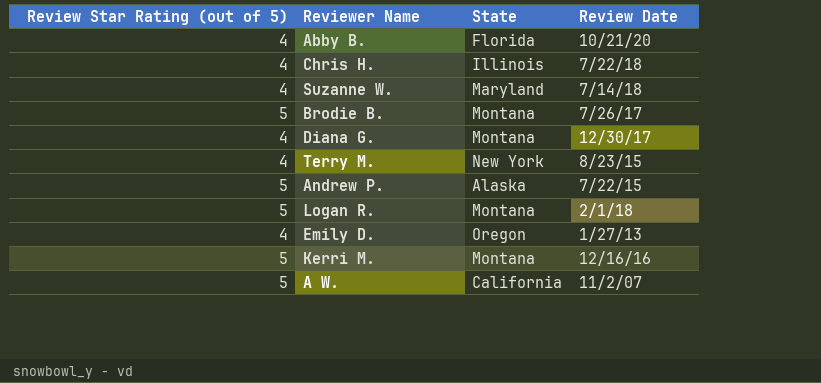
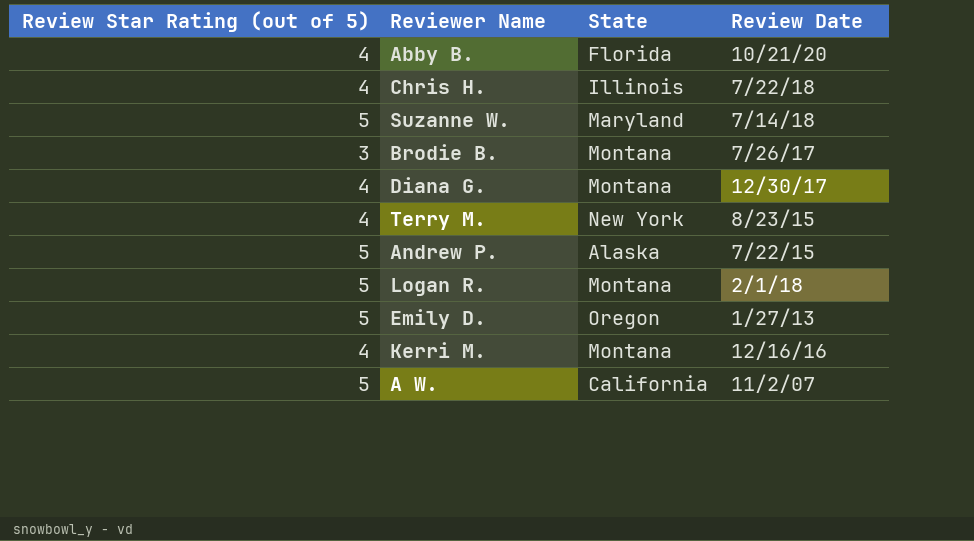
Suzanne W. | Review Star Rating (out of 5): 4 -> 5
Brodie B. | Review Star Rating (out of 5): 5 -> 3
Emily D. | Review Star Rating (out of 5): 4 -> 5
Kerri M. | Review Star Rating (out of 5): 5 -> 4

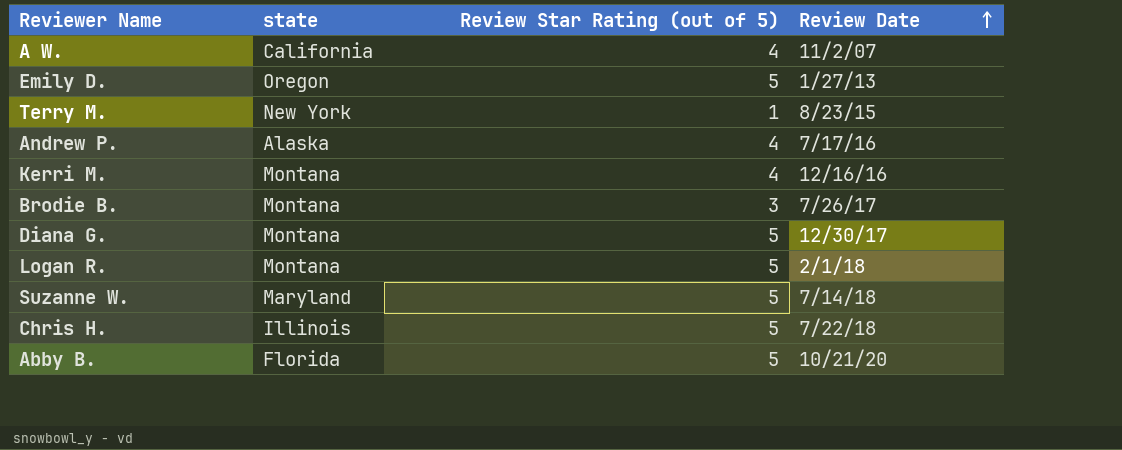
row order: none -> Review Date ascending
column name: State -> state
column Review Star Rating (out of 5) | position: 1 -> 3
A W. | Review Star Rating (out of 5): 5 -> 4
Terry M. | Review Star Rating (out of 5): 4 -> 1
Andrew P. | Review Star Rating (out of 5): 5 -> 4
Andrew P. | Review Date: 7/22/15 -> 7/17/16
Diana G. | Review Star Rating (out of 5): 4 -> 5
Chris H. | Review Star Rating (out of 5): 4 -> 5
Abby B. | Review Star Rating (out of 5): 4 -> 5

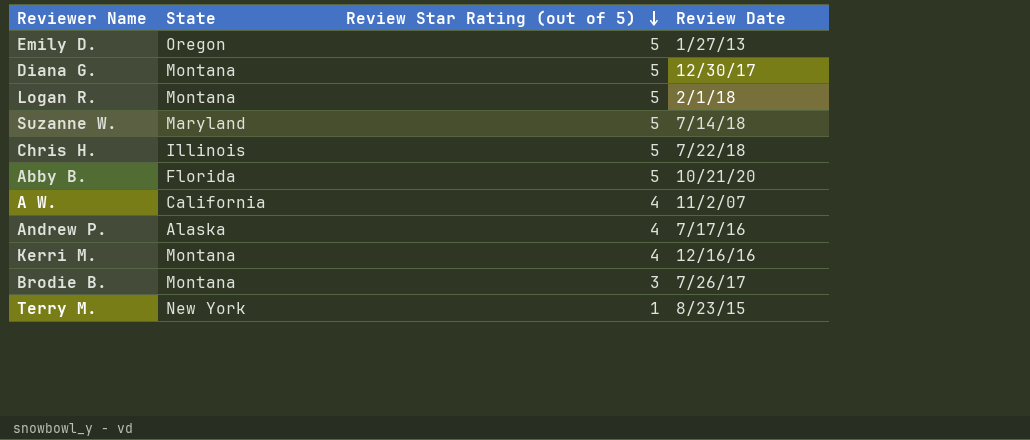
row order: Review Date ascending -> Review Star Rating (out of 5) descending
column name: state -> State

